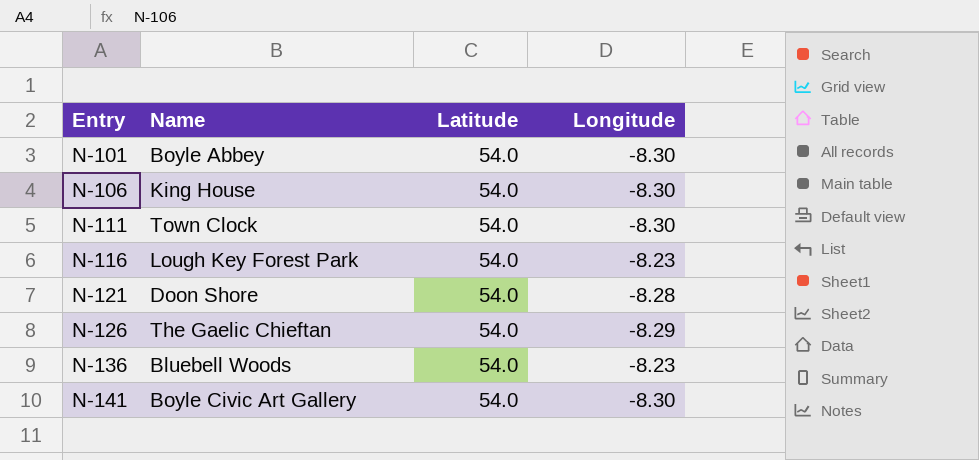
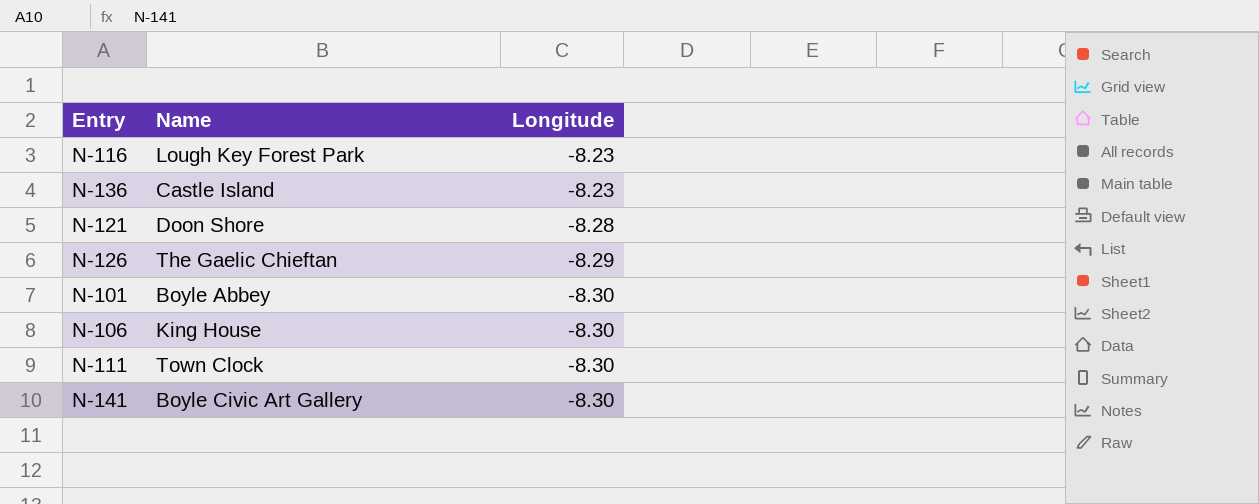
row order: Entry ascending -> Longitude descending
column Latitude | position: 3 -> none
N-136 | Name: Bluebell Woods -> Castle Island

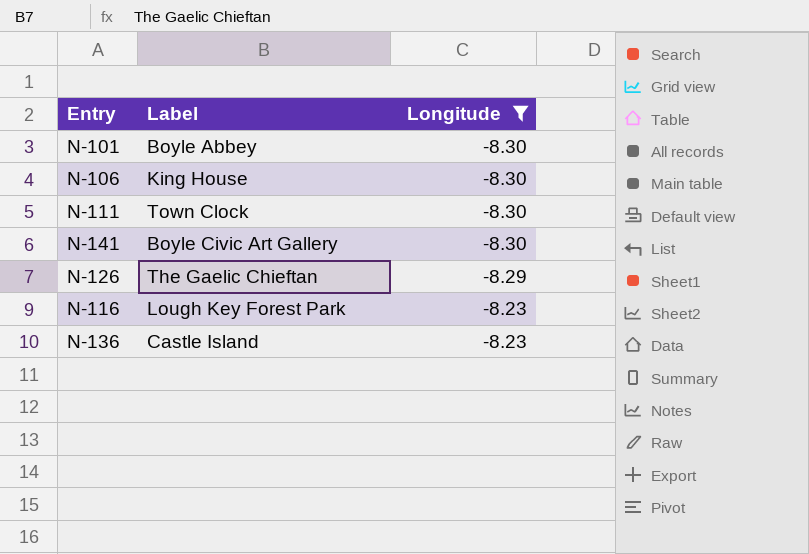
filter: none -> Longitude != -8.28
row order: Longitude descending -> Longitude ascending
column name: Name -> Label

